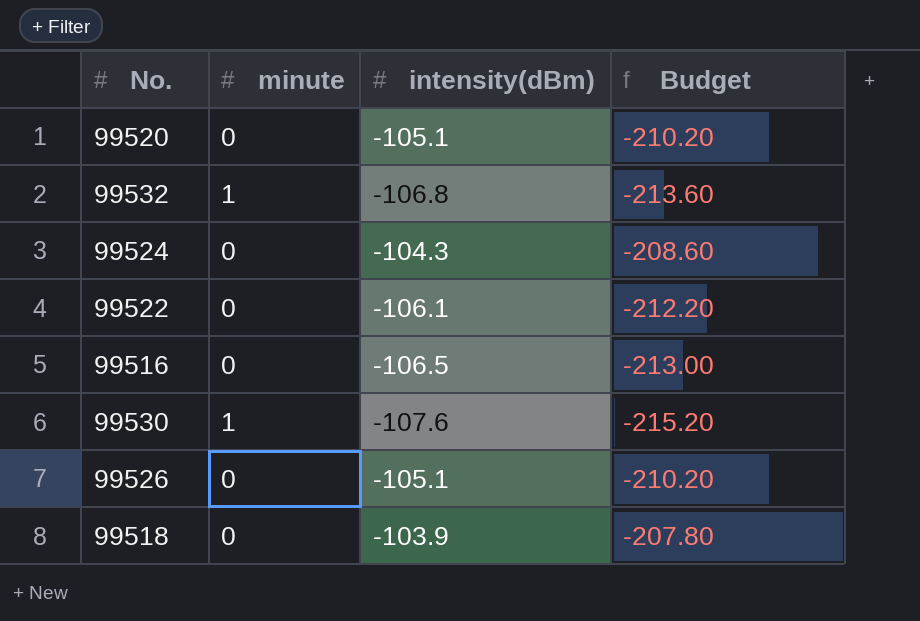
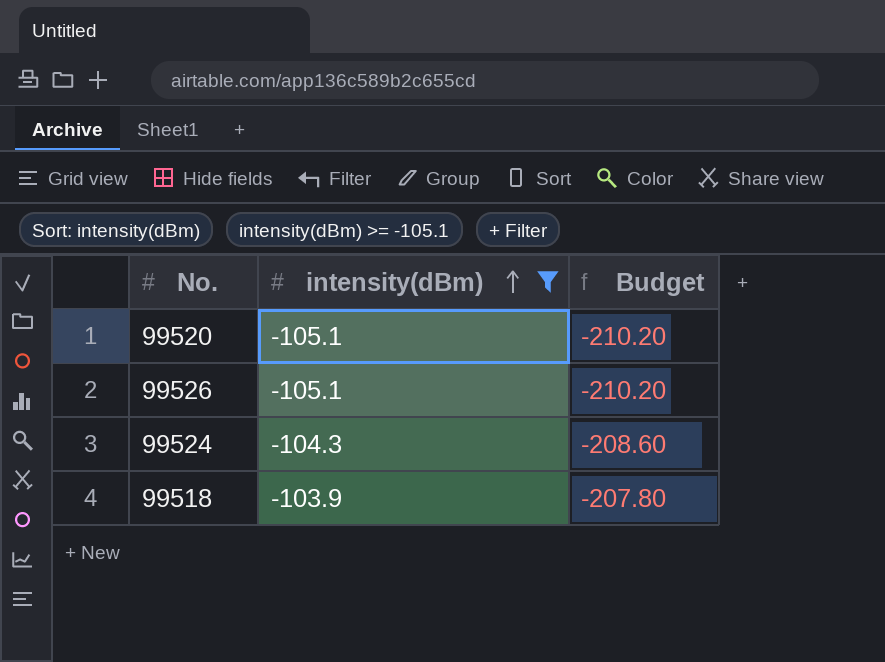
filter: none -> intensity(dBm) >= -105.1
row order: none -> intensity(dBm) ascending
column minute | position: 2 -> none

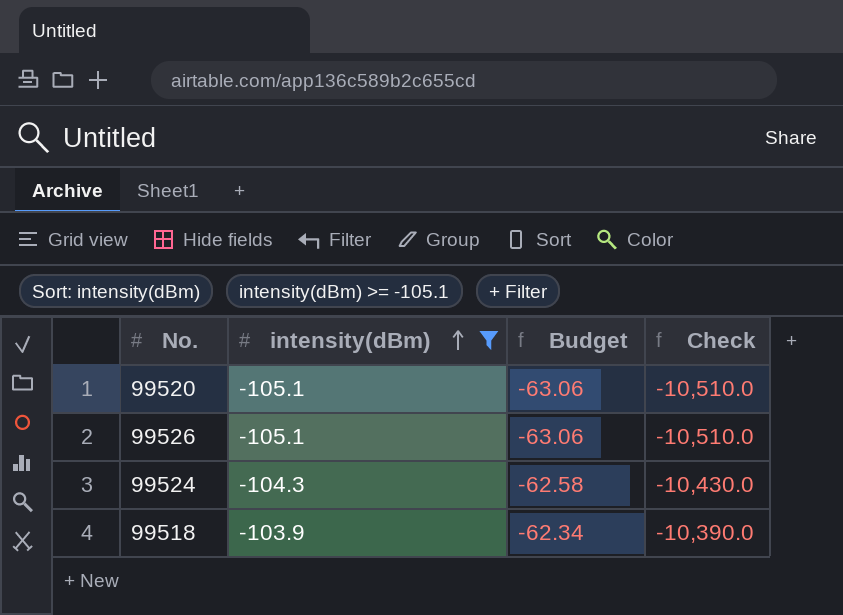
column Budget | formula: [intensity(dBm)] * 2 -> [intensity(dBm)] * 0.6
column Check | formula: none -> [intensity(dBm)] * 100

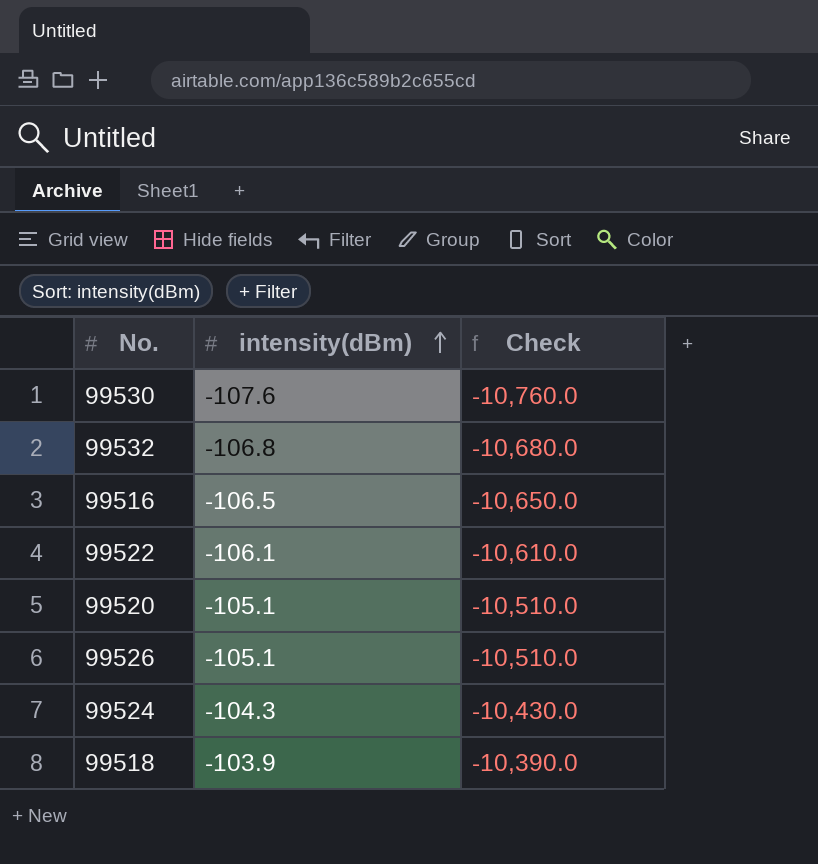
filter: intensity(dBm) >= -105.1 -> none
column Budget | formula: [intensity(dBm)] * 0.6 -> none

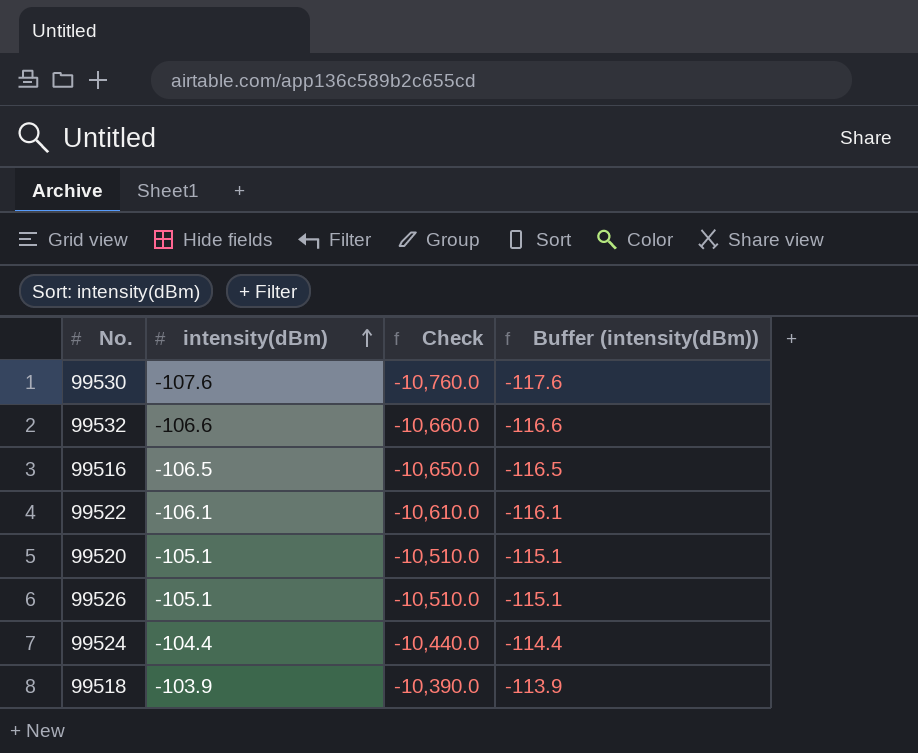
column Buffer (intensity(dBm)) | formula: none -> [intensity(dBm)] - 10
99532 | intensity(dBm): -106.8 -> -106.6
99532 | Check: -10,680.0 -> -10,660.0
99524 | intensity(dBm): -104.3 -> -104.4
99524 | Check: -10,430.0 -> -10,440.0

